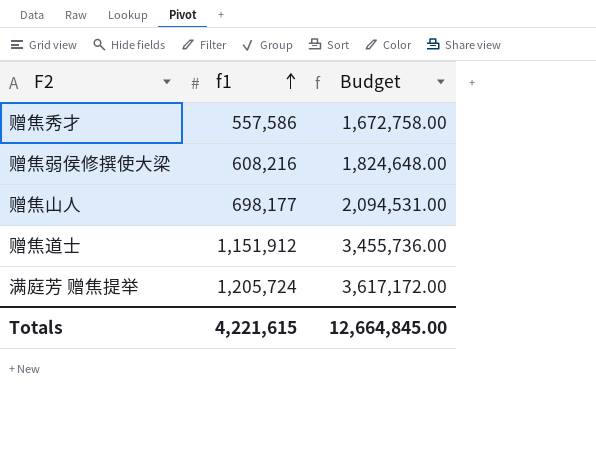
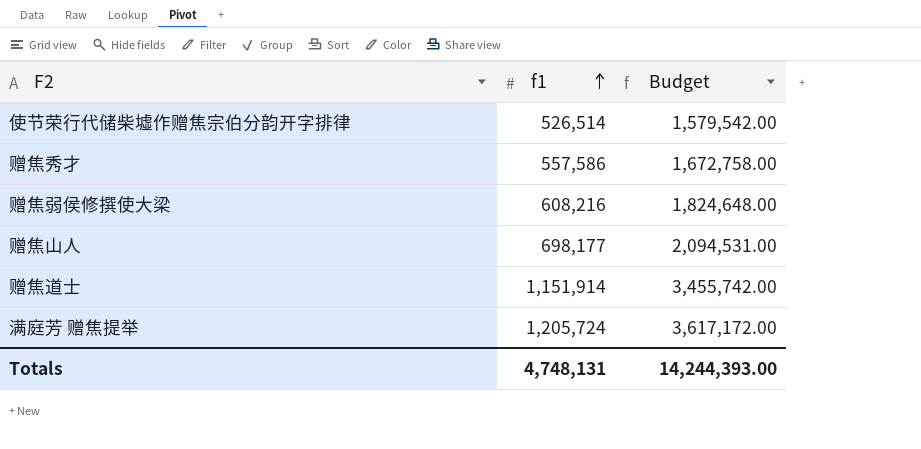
row 使节荣行代储柴墟作赠焦宗伯分韵开字排律: none -> 526,514 | 1,579,542.00
赠焦道士 | f1: 1,151,912 -> 1,151,914
赠焦道士 | Budget: 3,455,736.00 -> 3,455,742.00
Totals | f1: 4,221,615 -> 4,748,131
Totals | Budget: 12,664,845.00 -> 14,244,393.00

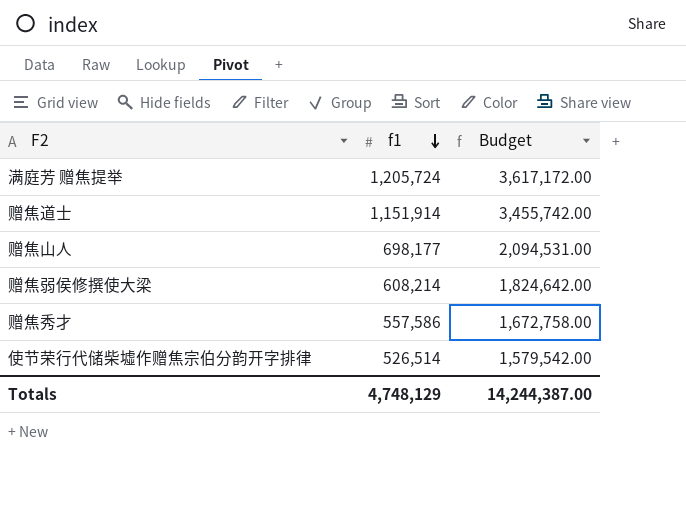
row order: f1 ascending -> f1 descending
赠焦弱侯修撰使大梁 | f1: 608,216 -> 608,214
赠焦弱侯修撰使大梁 | Budget: 1,824,648.00 -> 1,824,642.00
Totals | f1: 4,748,131 -> 4,748,129
Totals | Budget: 14,244,393.00 -> 14,244,387.00

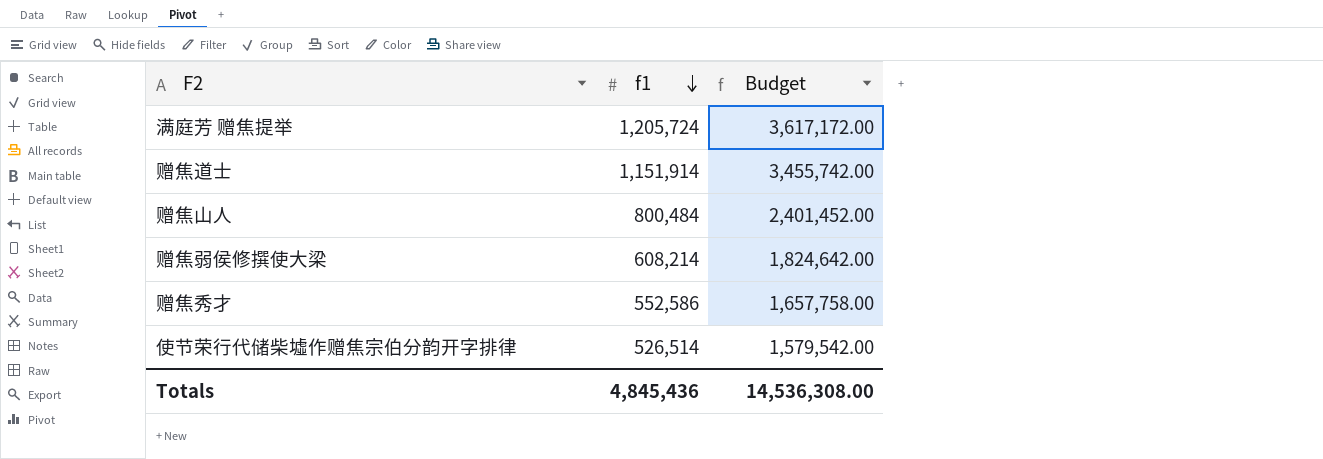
赠焦山人 | f1: 698,177 -> 800,484
赠焦山人 | Budget: 2,094,531.00 -> 2,401,452.00
赠焦秀才 | f1: 557,586 -> 552,586
赠焦秀才 | Budget: 1,672,758.00 -> 1,657,758.00
Totals | f1: 4,748,129 -> 4,845,436
Totals | Budget: 14,244,387.00 -> 14,536,308.00

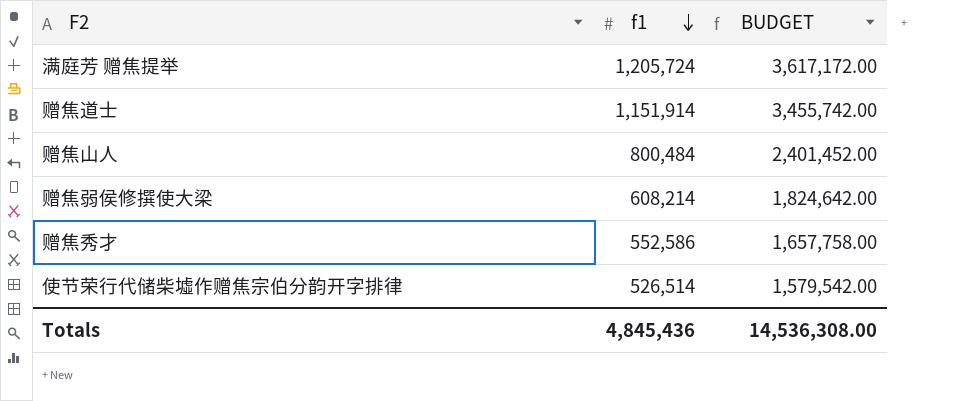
column name: Budget -> BUDGET

